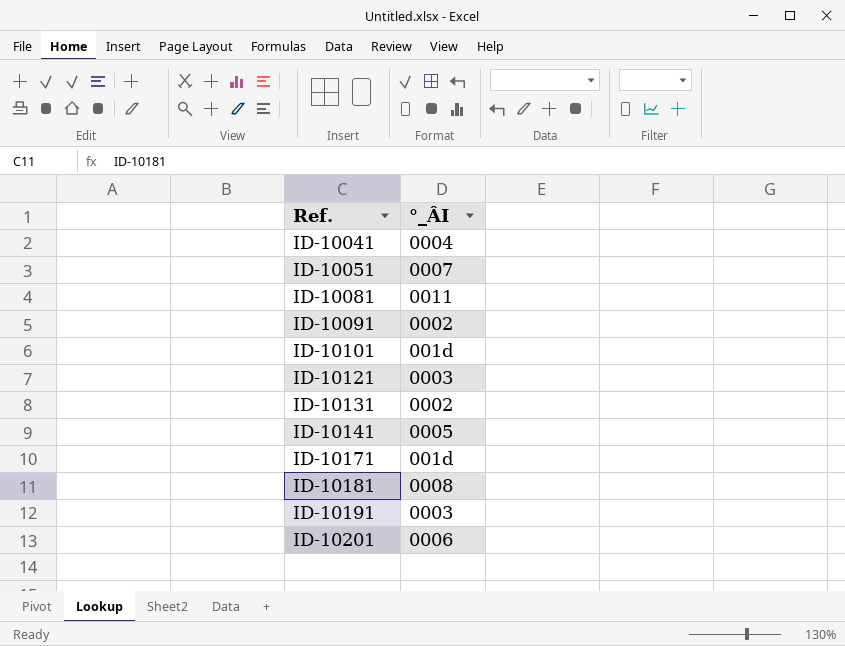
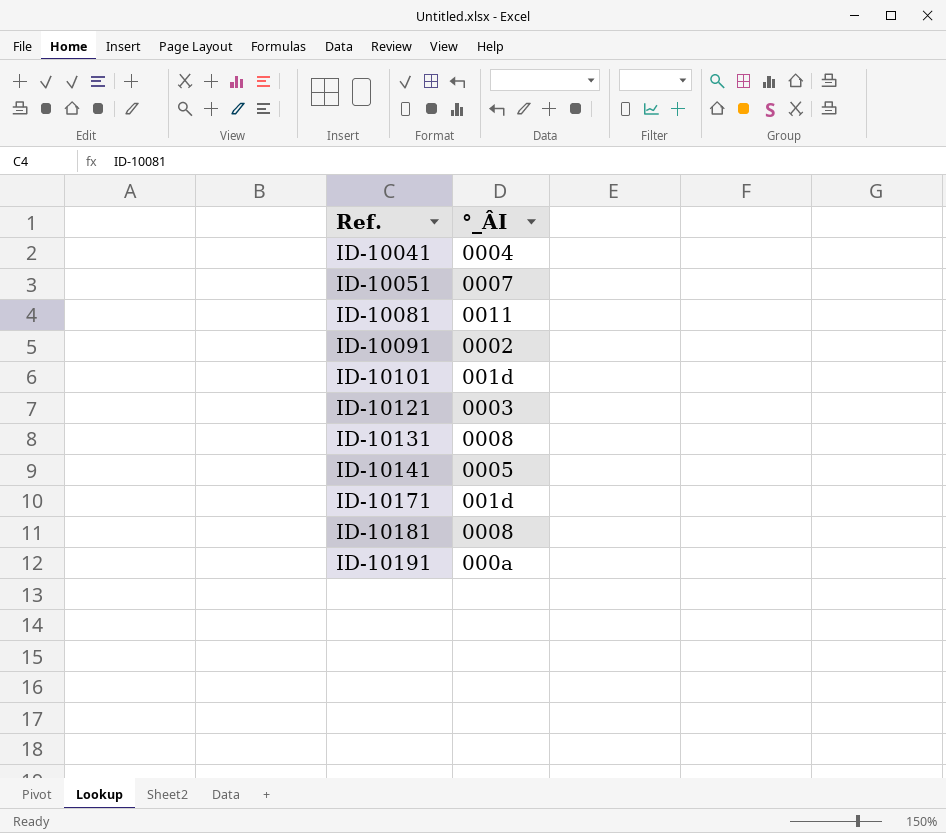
row ID-10201: 0006 -> none
ID-10131 | °_ÂI: 0002 -> 0008
ID-10191 | °_ÂI: 0003 -> 000a

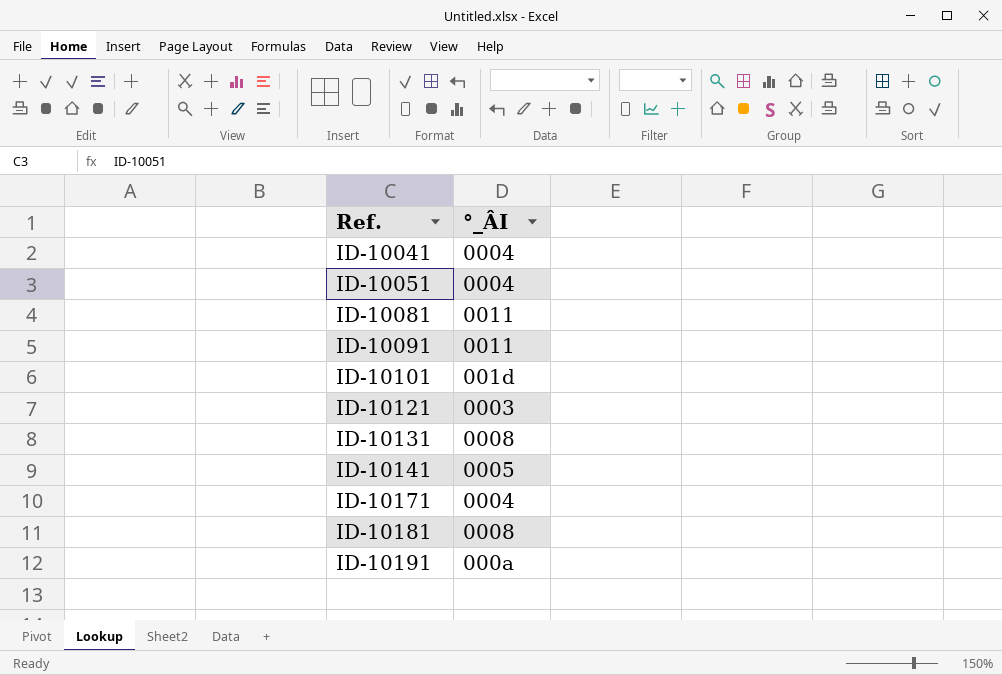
ID-10051 | °_ÂI: 0007 -> 0004
ID-10091 | °_ÂI: 0002 -> 0011
ID-10171 | °_ÂI: 001d -> 0004

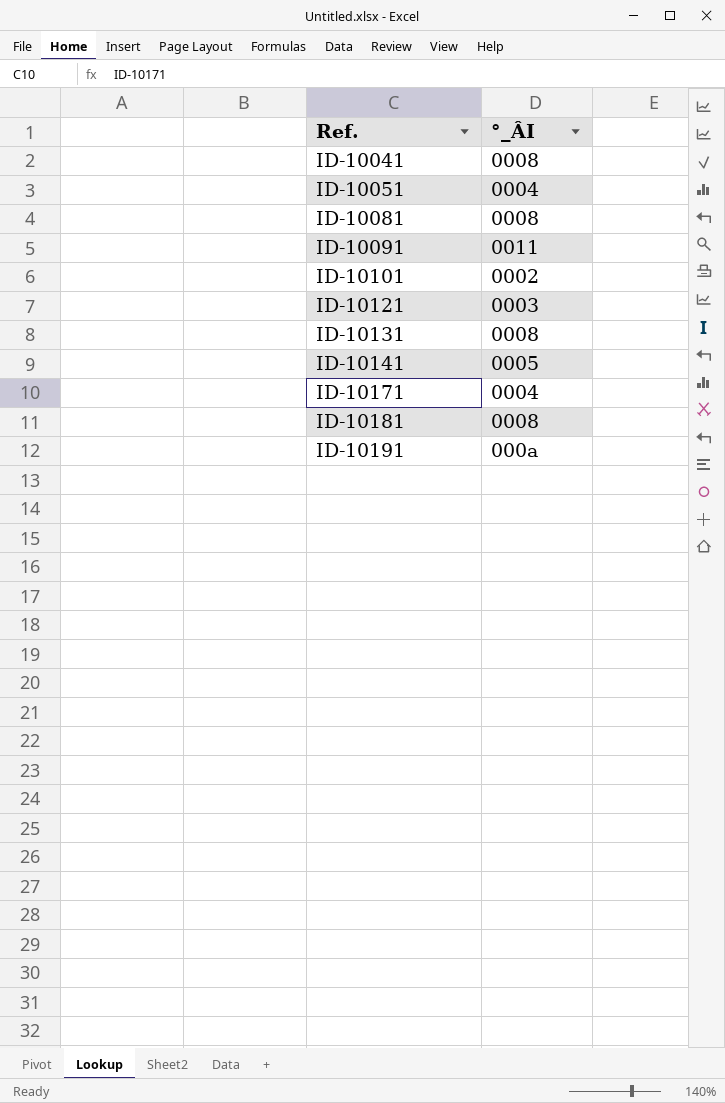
ID-10041 | °_ÂI: 0004 -> 0008
ID-10081 | °_ÂI: 0011 -> 0008
ID-10101 | °_ÂI: 001d -> 0002

